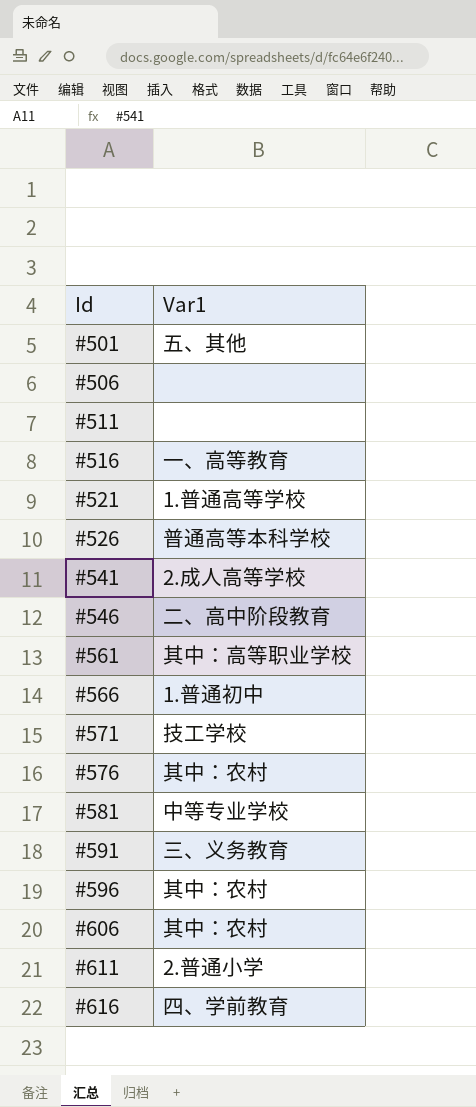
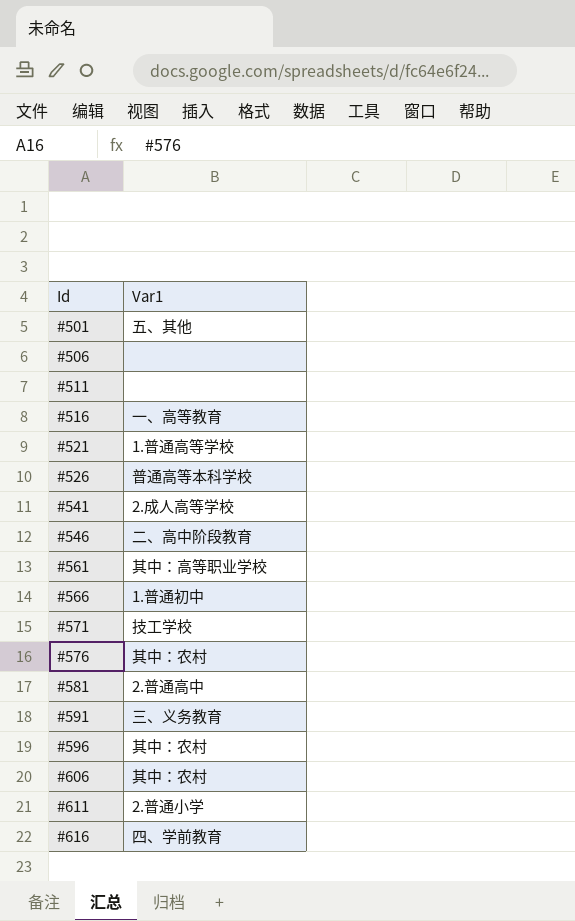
#581 | Var1: 中等专业学校 -> 2.普通高中

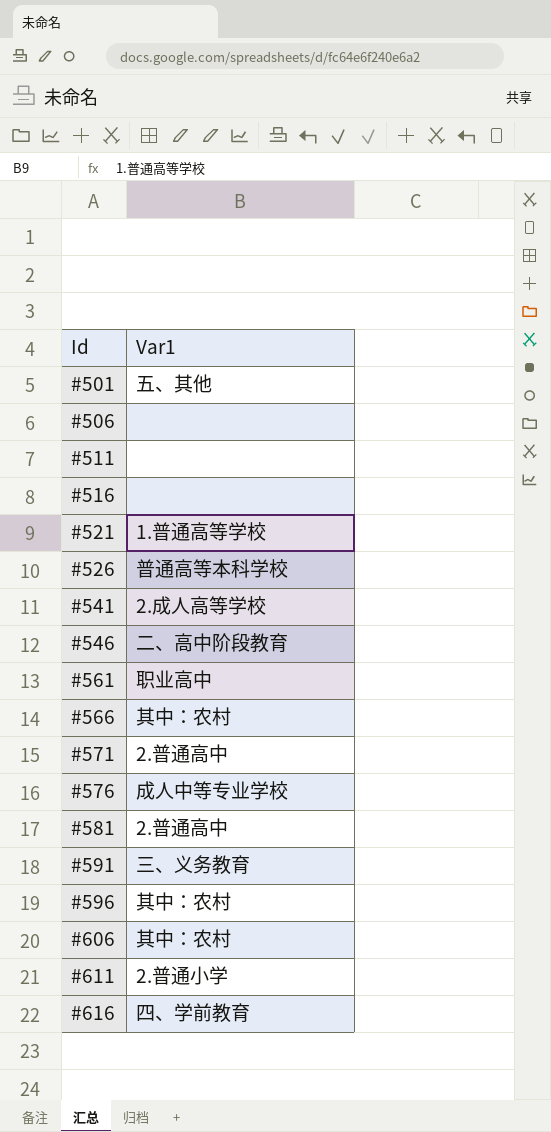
#516 | Var1: 一、高等教育 -> none
#561 | Var1: 其中：高等职业学校 -> 职业高中
#566 | Var1: 1.普通初中 -> 其中：农村
#571 | Var1: 技工学校 -> 2.普通高中
#576 | Var1: 其中：农村 -> 成人中等专业学校

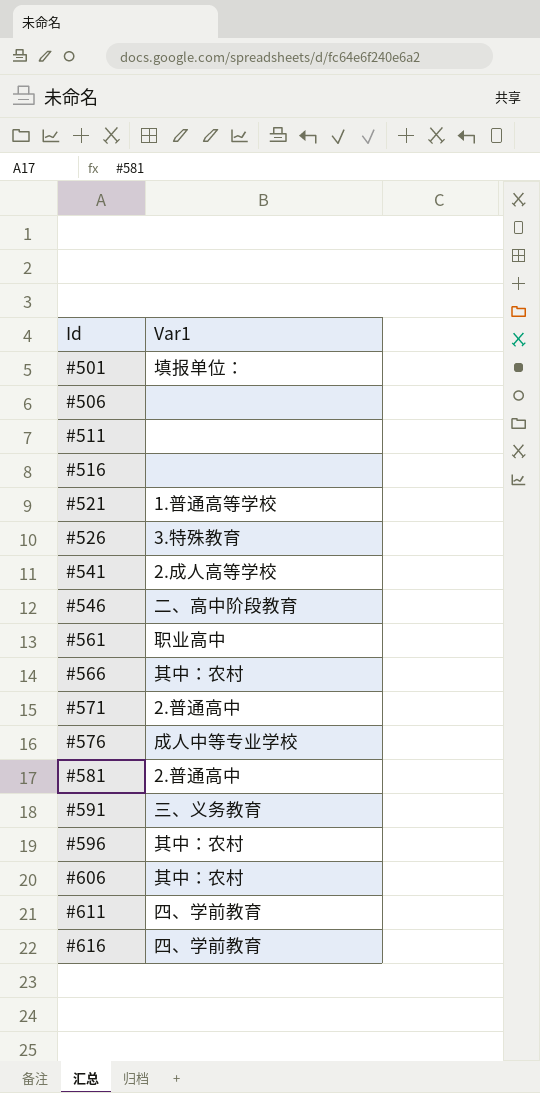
#501 | Var1: 五、其他 -> 填报单位：
#526 | Var1: 普通高等本科学校 -> 3.特殊教育
#611 | Var1: 2.普通小学 -> 四、学前教育

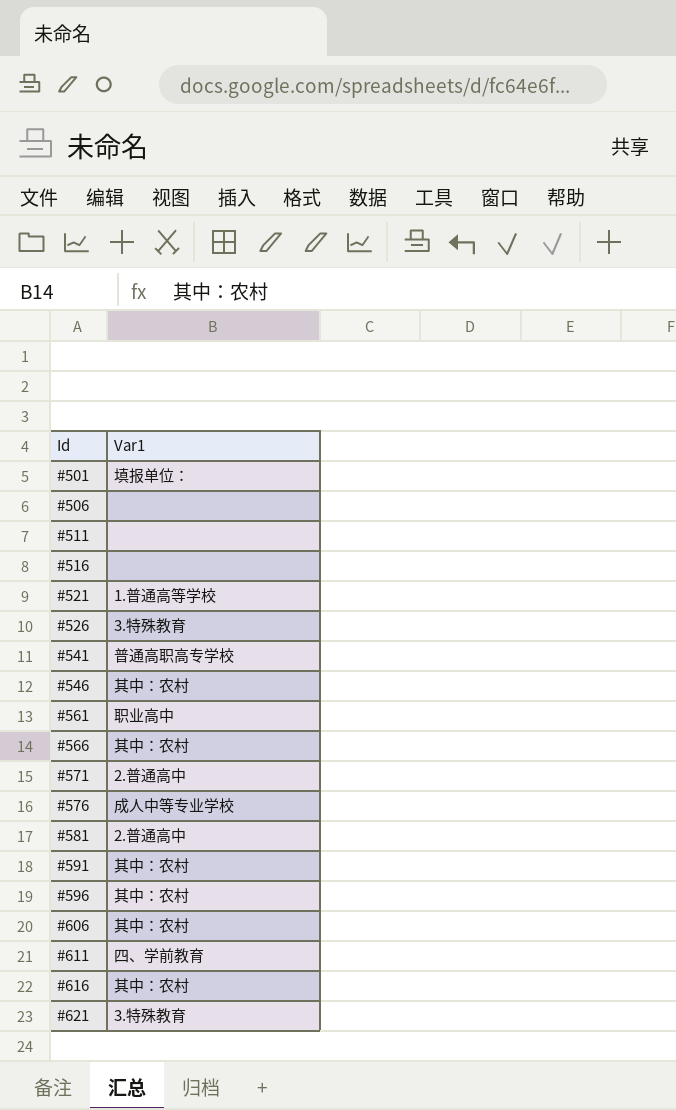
#541 | Var1: 2.成人高等学校 -> 普通高职高专学校
#546 | Var1: 二、高中阶段教育 -> 其中：农村
#591 | Var1: 三、义务教育 -> 其中：农村
#616 | Var1: 四、学前教育 -> 其中：农村
row #621: none -> 3.特殊教育

